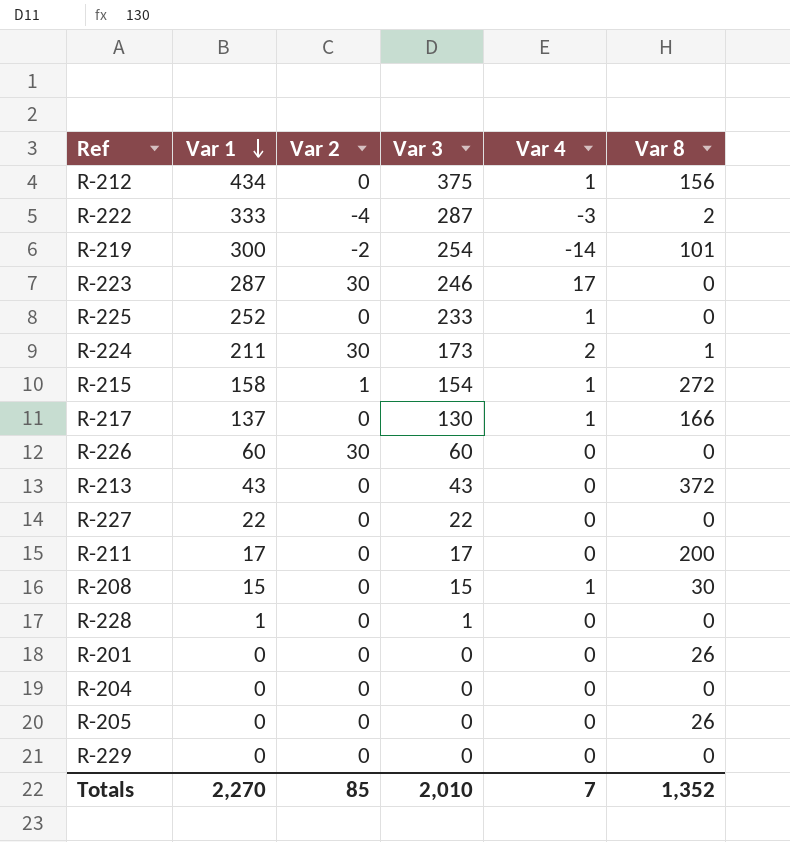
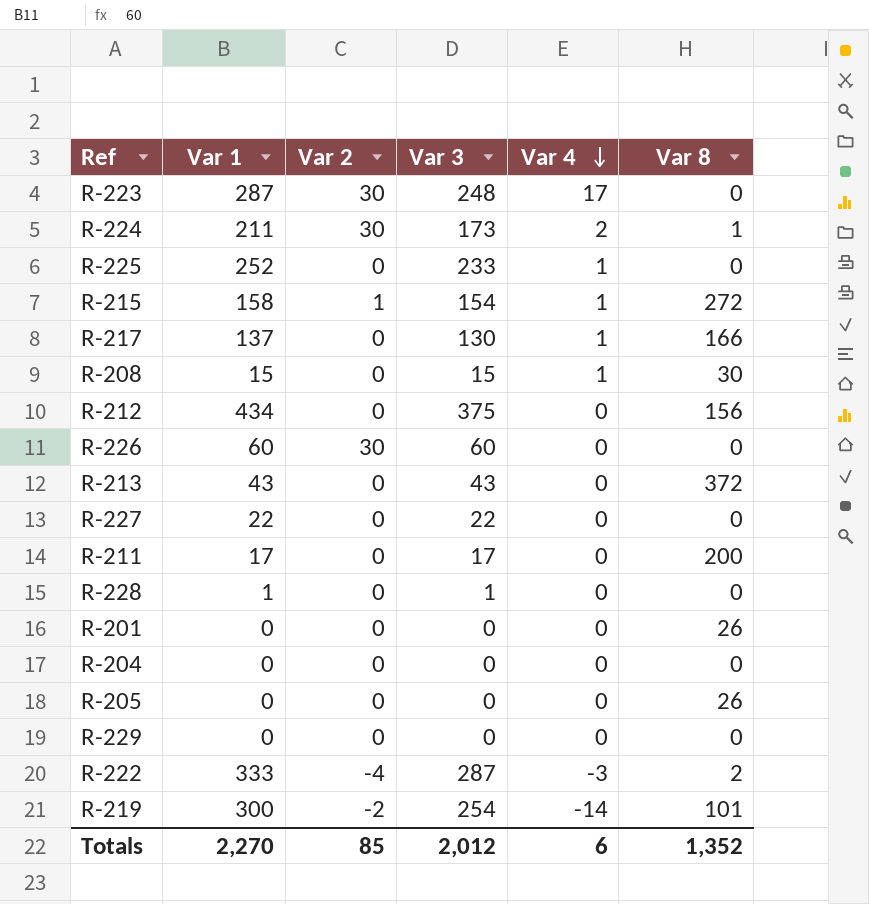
row order: Var 1 descending -> Var 4 descending
R-223 | Var 3: 246 -> 248
R-212 | Var 4: 1 -> 0
Totals | Var 3: 2,010 -> 2,012
Totals | Var 4: 7 -> 6

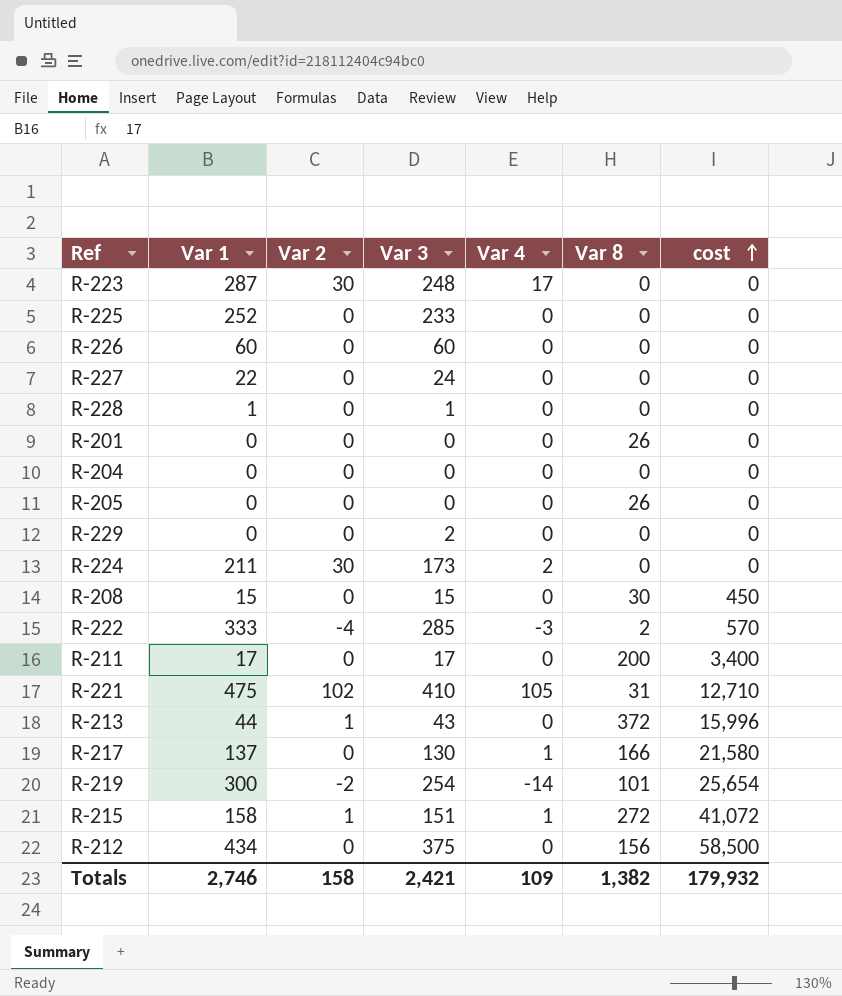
row order: Var 4 descending -> cost ascending
column cost | formula: none -> [Var 3] * [Var 8]
R-225 | Var 4: 1 -> 0
R-226 | Var 2: 30 -> 0
R-227 | Var 3: 22 -> 24
R-229 | Var 3: 0 -> 2
R-224 | Var 8: 1 -> 0
R-208 | Var 4: 1 -> 0
R-222 | Var 3: 287 -> 285
row R-221: none -> 475 | 102 | 410 | 105 | 31 | 12,710
R-213 | Var 1: 43 -> 44
R-213 | Var 2: 0 -> 1
R-215 | Var 3: 154 -> 151
Totals | Var 1: 2,270 -> 2,746
Totals | Var 2: 85 -> 158
Totals | Var 3: 2,012 -> 2,421
Totals | Var 4: 6 -> 109
Totals | Var 8: 1,352 -> 1,382

